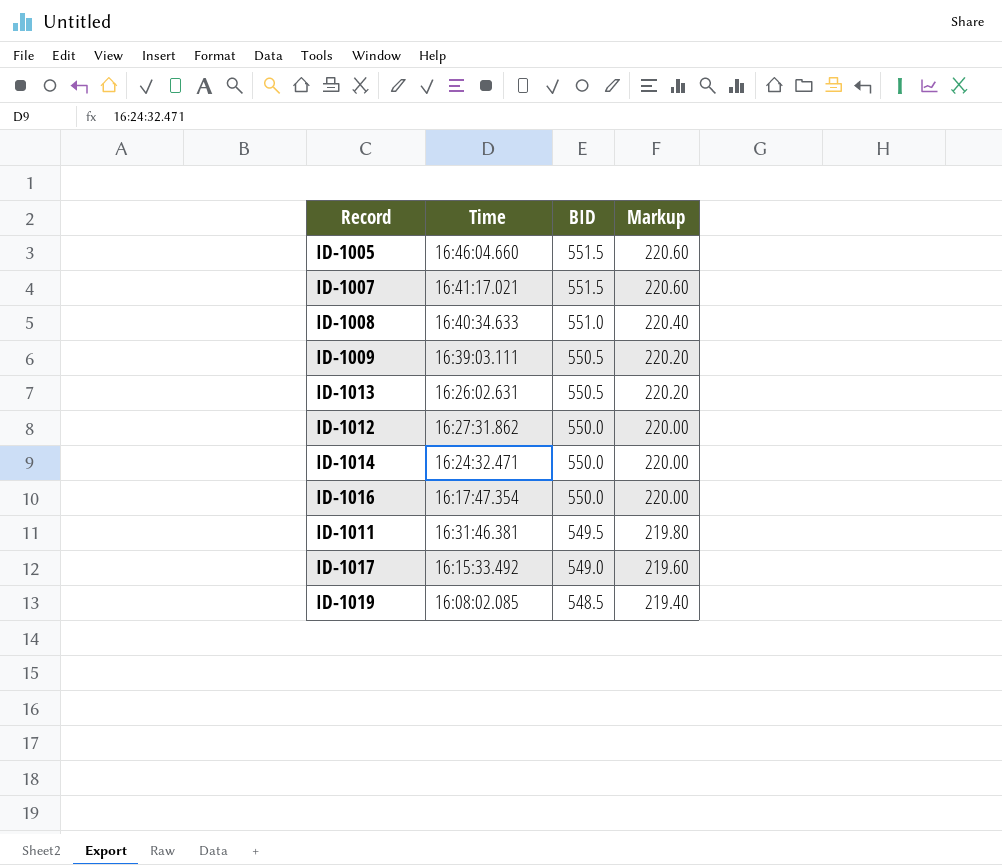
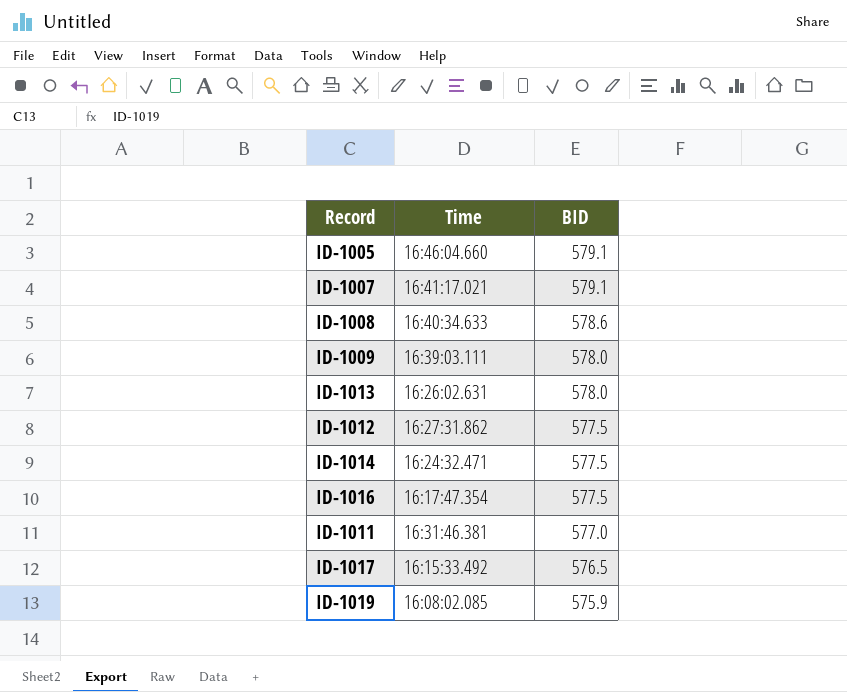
column Markup | formula: [BID] * 0.4 -> none
ID-1005 | BID: 551.5 -> 579.1
ID-1007 | BID: 551.5 -> 579.1
ID-1008 | BID: 551.0 -> 578.6
ID-1009 | BID: 550.5 -> 578.0
ID-1013 | BID: 550.5 -> 578.0
ID-1012 | BID: 550.0 -> 577.5
ID-1014 | BID: 550.0 -> 577.5
ID-1016 | BID: 550.0 -> 577.5
ID-1011 | BID: 549.5 -> 577.0
ID-1017 | BID: 549.0 -> 576.5
ID-1019 | BID: 548.5 -> 575.9

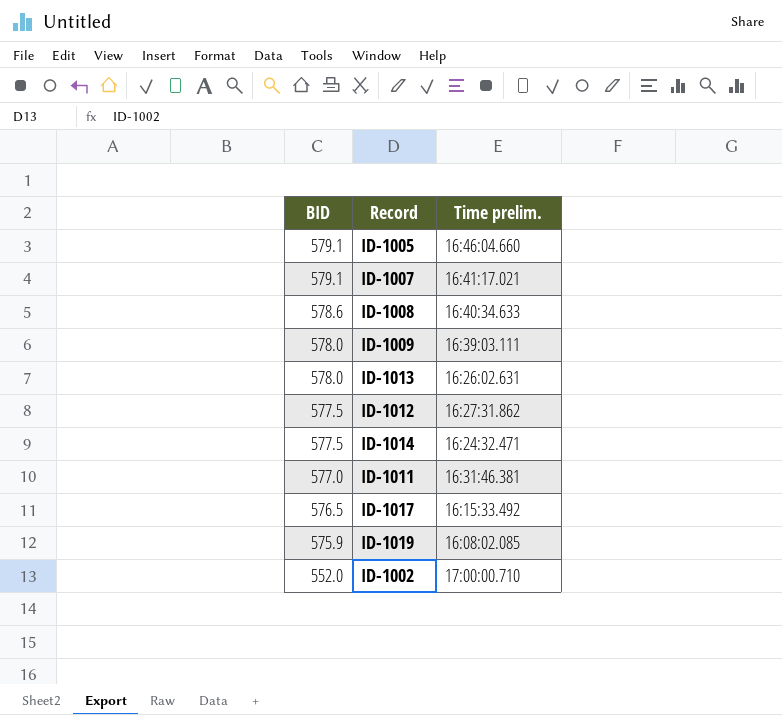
column BID | position: 3 -> 1
column name: Time -> Time prelim.
row ID-1016: 16:17:47.354 | 577.5 -> none
row ID-1002: none -> 552.0 | 17:00:00.710

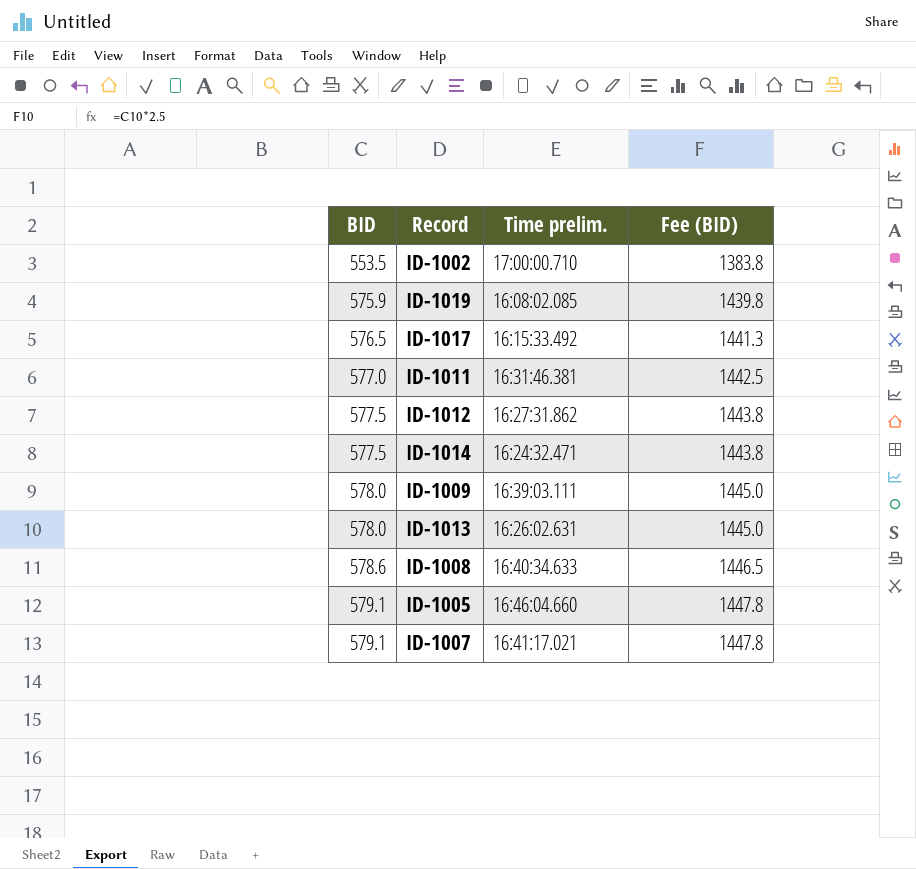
row order: BID descending -> BID ascending
column Fee (BID) | formula: none -> [BID] * 2.5
ID-1002 | BID: 552.0 -> 553.5

